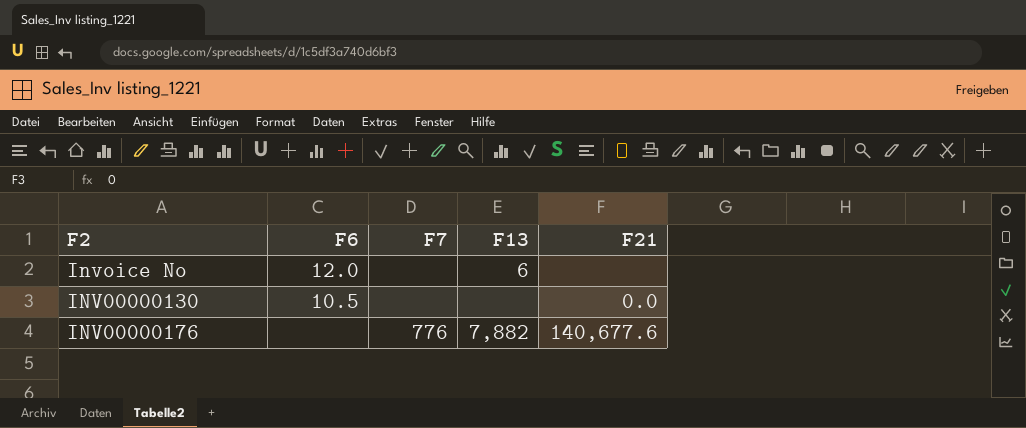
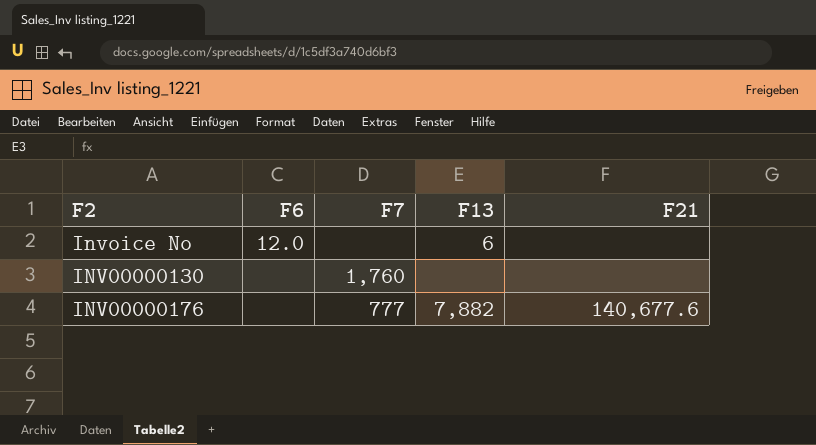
INV00000130 | F6: 10.5 -> none
INV00000130 | F7: none -> 1,760
INV00000130 | F21: 0.0 -> none
INV00000176 | F7: 776 -> 777

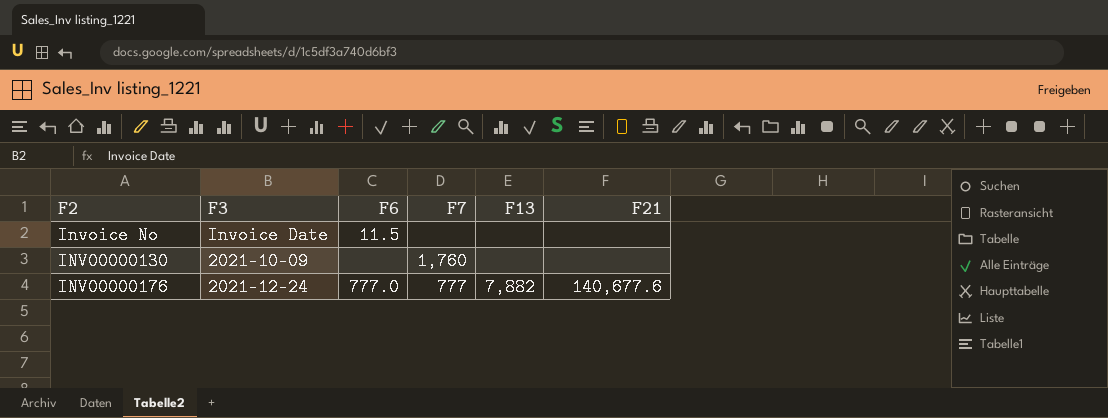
column F3 | position: none -> 2
Invoice No | F6: 12.0 -> 11.5
Invoice No | F13: 6 -> none
INV00000176 | F6: none -> 777.0

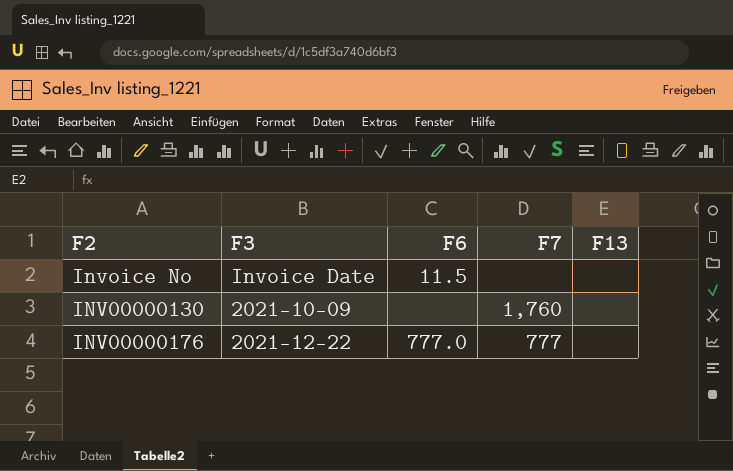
column F21 | position: 6 -> none
INV00000176 | F3: 2021-12-24 -> 2021-12-22
INV00000176 | F13: 7,882 -> none

